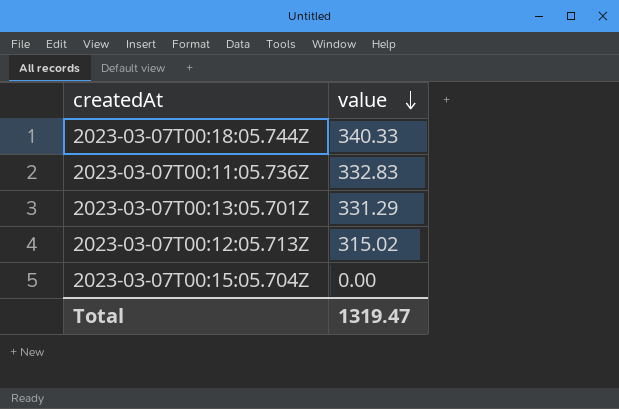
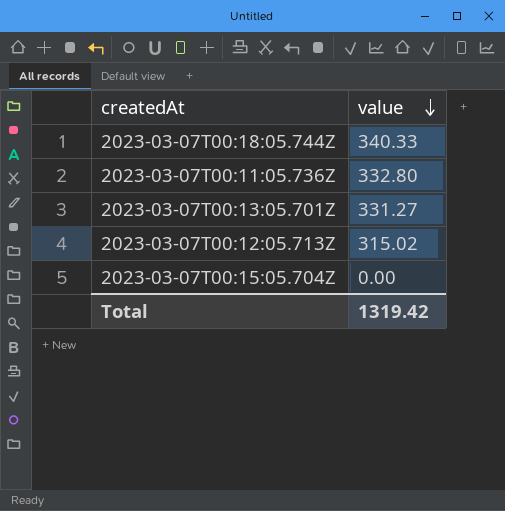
2023-03-07T00:11:05.736Z | value: 332.83 -> 332.80
2023-03-07T00:13:05.701Z | value: 331.29 -> 331.27
Total | value: 1319.47 -> 1319.42

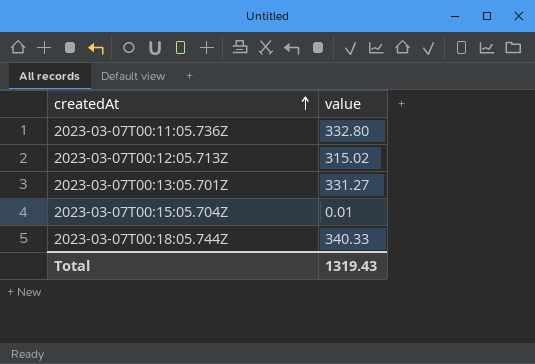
row order: value descending -> createdAt ascending
2023-03-07T00:15:05.704Z | value: 0.00 -> 0.01
Total | value: 1319.42 -> 1319.43

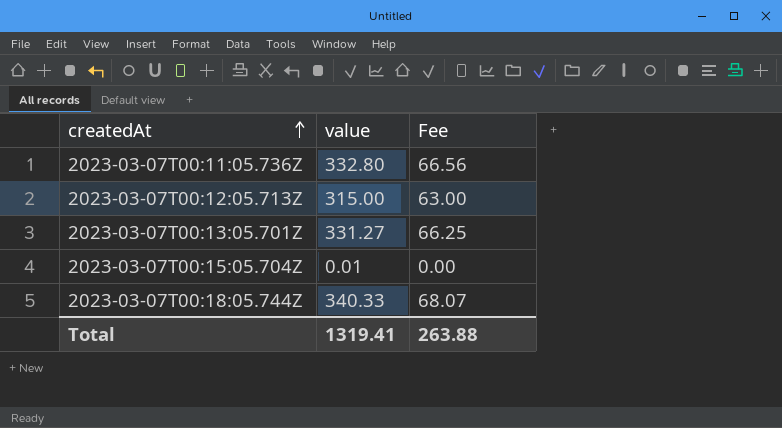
column Fee | formula: none -> [value] * 0.2
2023-03-07T00:12:05.713Z | value: 315.02 -> 315.00
Total | value: 1319.43 -> 1319.41

